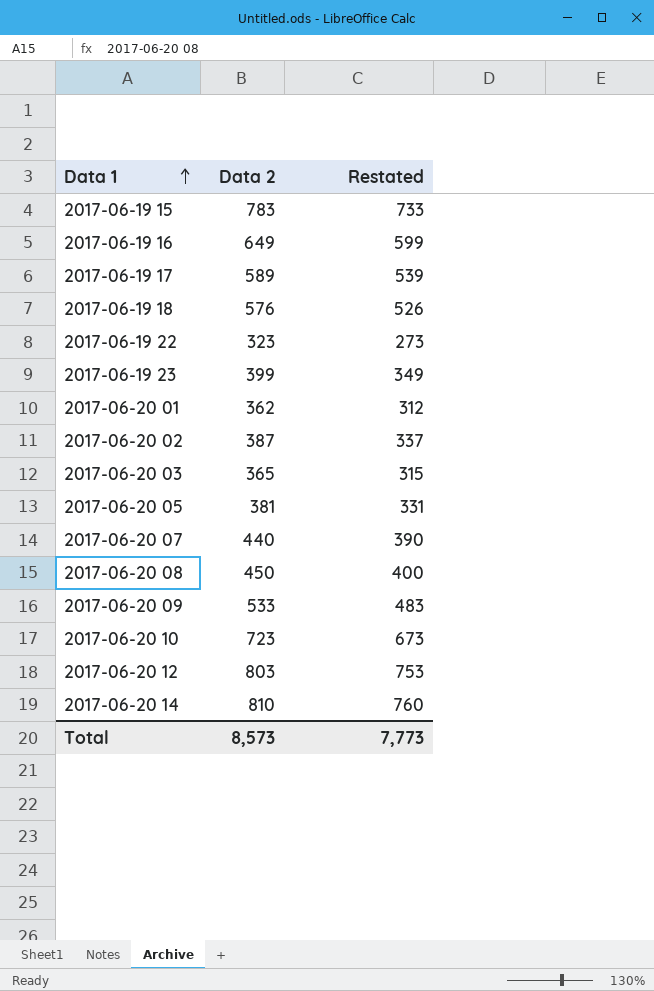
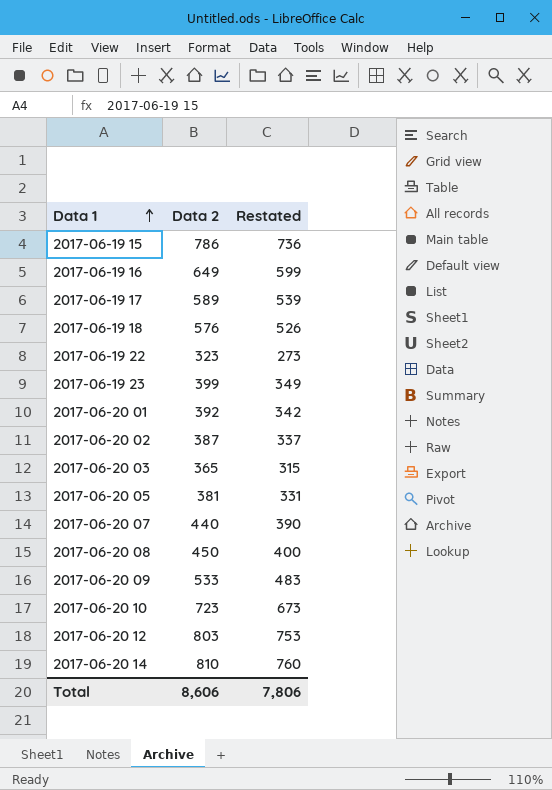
2017-06-19 15 | Data 2: 783 -> 786
2017-06-19 15 | Restated: 733 -> 736
2017-06-20 01 | Data 2: 362 -> 392
2017-06-20 01 | Restated: 312 -> 342
Total | Data 2: 8,573 -> 8,606
Total | Restated: 7,773 -> 7,806

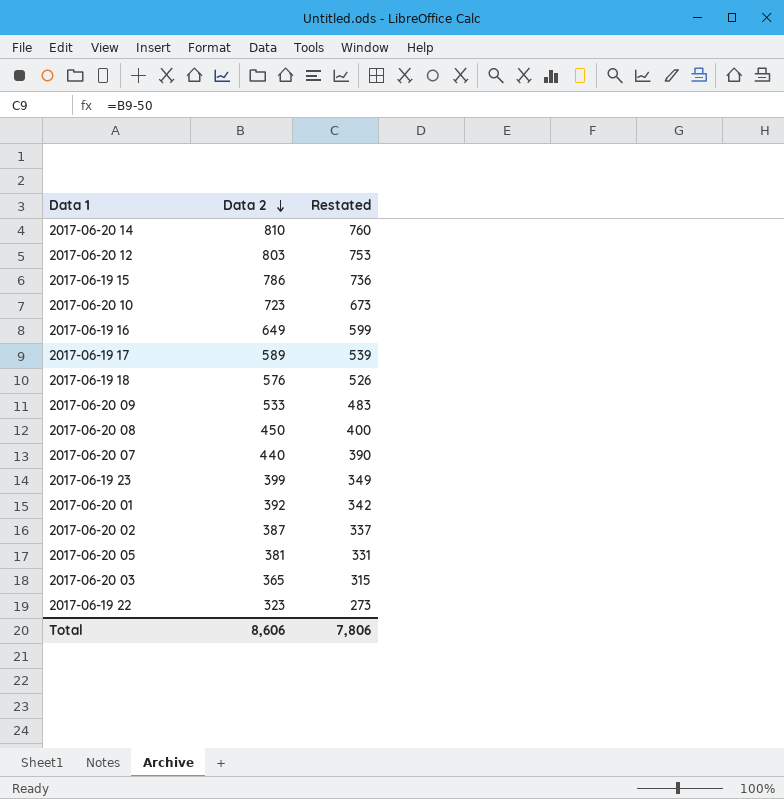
row order: Data 1 ascending -> Data 2 descending

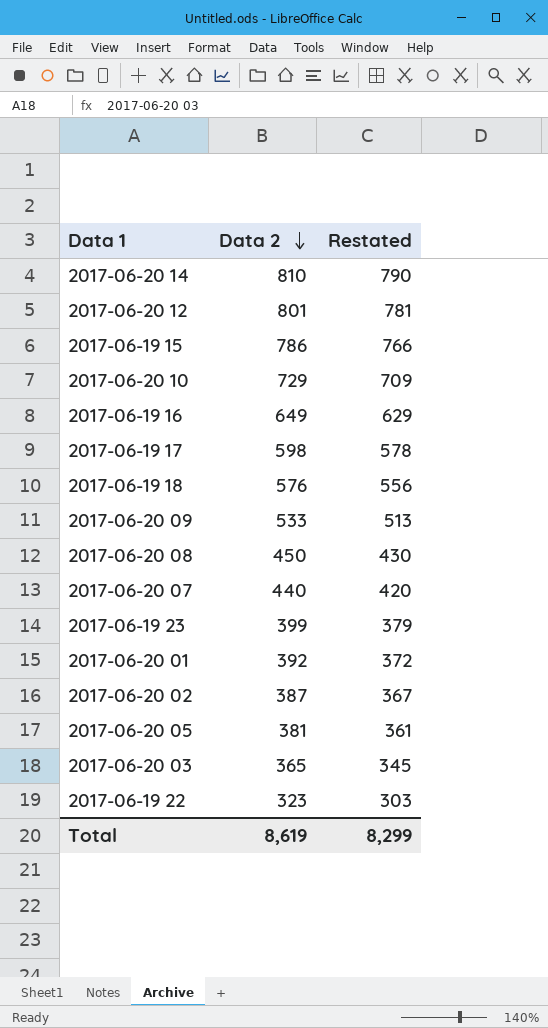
column Restated | formula: [Data 2] - 50 -> [Data 2] - 20
2017-06-20 12 | Data 2: 803 -> 801
2017-06-20 10 | Data 2: 723 -> 729
2017-06-19 17 | Data 2: 589 -> 598
Total | Data 2: 8,606 -> 8,619
Total | Restated: 7,806 -> 8,299

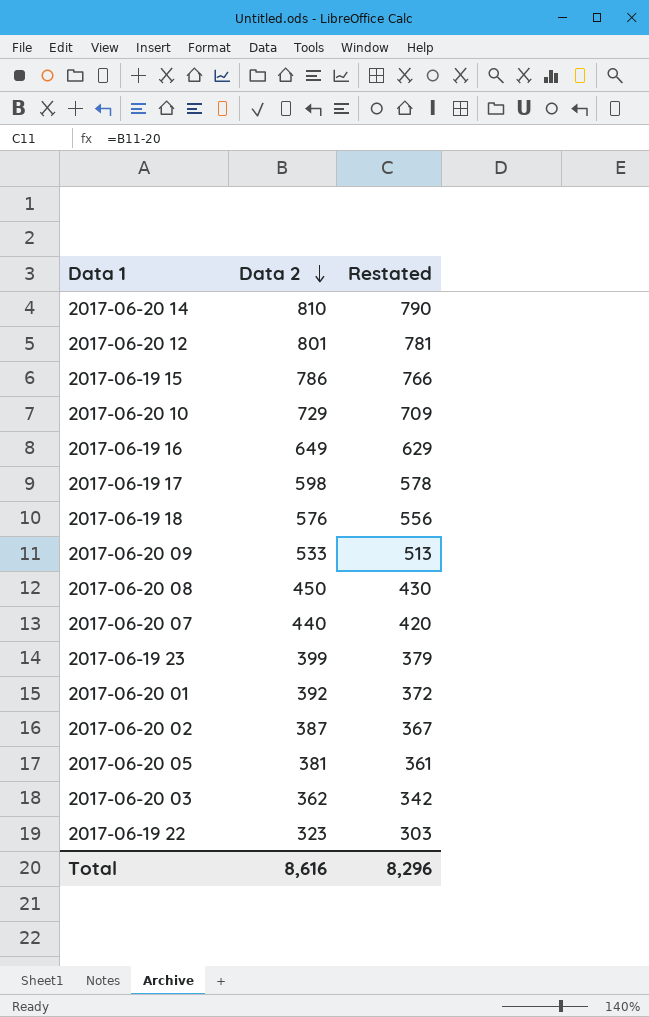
2017-06-20 03 | Data 2: 365 -> 362
2017-06-20 03 | Restated: 345 -> 342
Total | Data 2: 8,619 -> 8,616
Total | Restated: 8,299 -> 8,296

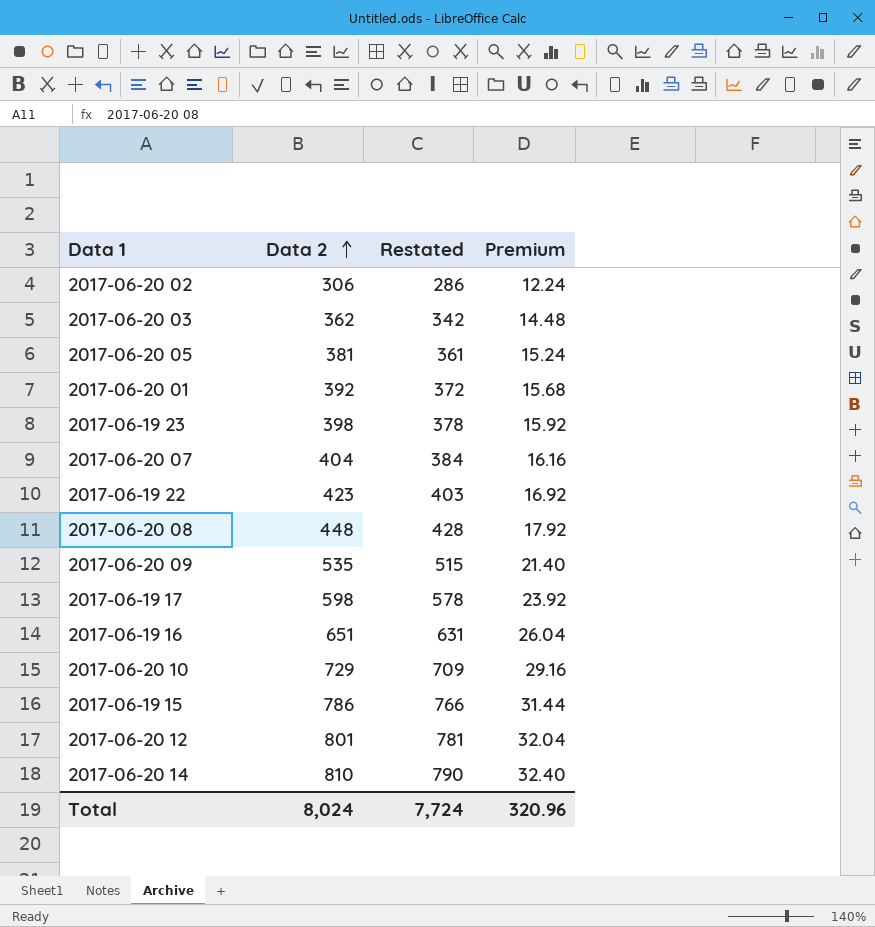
row order: Data 2 descending -> Data 2 ascending
column Premium | formula: none -> [Data 2] * 0.04
row 2017-06-19 18: 576 | 556 -> none
2017-06-20 02 | Data 2: 387 -> 306
2017-06-20 02 | Restated: 367 -> 286
2017-06-19 23 | Data 2: 399 -> 398
2017-06-19 23 | Restated: 379 -> 378
2017-06-20 07 | Data 2: 440 -> 404
2017-06-20 07 | Restated: 420 -> 384
2017-06-19 22 | Data 2: 323 -> 423
2017-06-19 22 | Restated: 303 -> 403
2017-06-20 08 | Data 2: 450 -> 448
2017-06-20 08 | Restated: 430 -> 428
2017-06-20 09 | Data 2: 533 -> 535
2017-06-20 09 | Restated: 513 -> 515
2017-06-19 16 | Data 2: 649 -> 651
2017-06-19 16 | Restated: 629 -> 631
Total | Data 2: 8,616 -> 8,024
Total | Restated: 8,296 -> 7,724

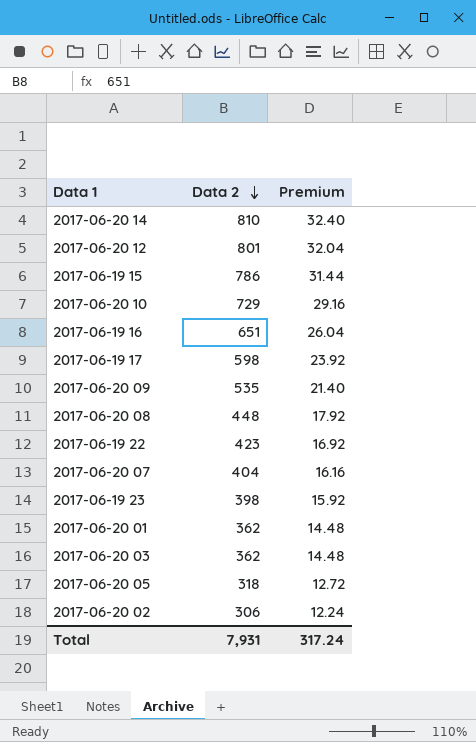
row order: Data 2 ascending -> Data 2 descending
column Restated | formula: [Data 2] - 20 -> none
2017-06-20 01 | Data 2: 392 -> 362
2017-06-20 01 | Premium: 15.68 -> 14.48
2017-06-20 05 | Data 2: 381 -> 318
2017-06-20 05 | Premium: 15.24 -> 12.72
Total | Data 2: 8,024 -> 7,931
Total | Premium: 320.96 -> 317.24

